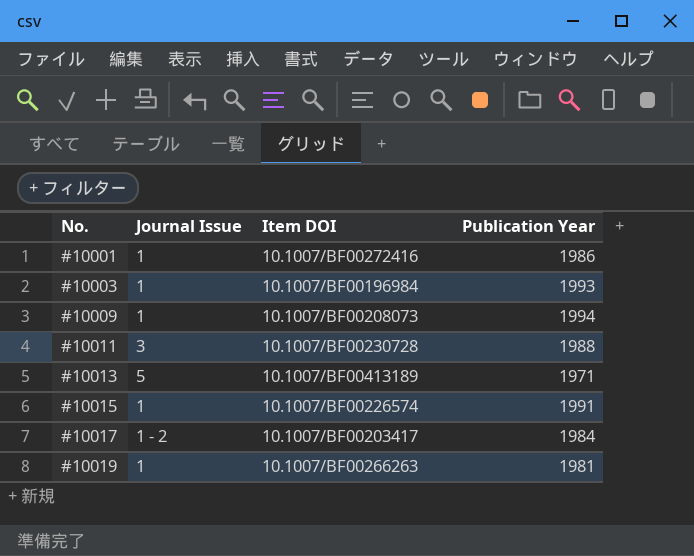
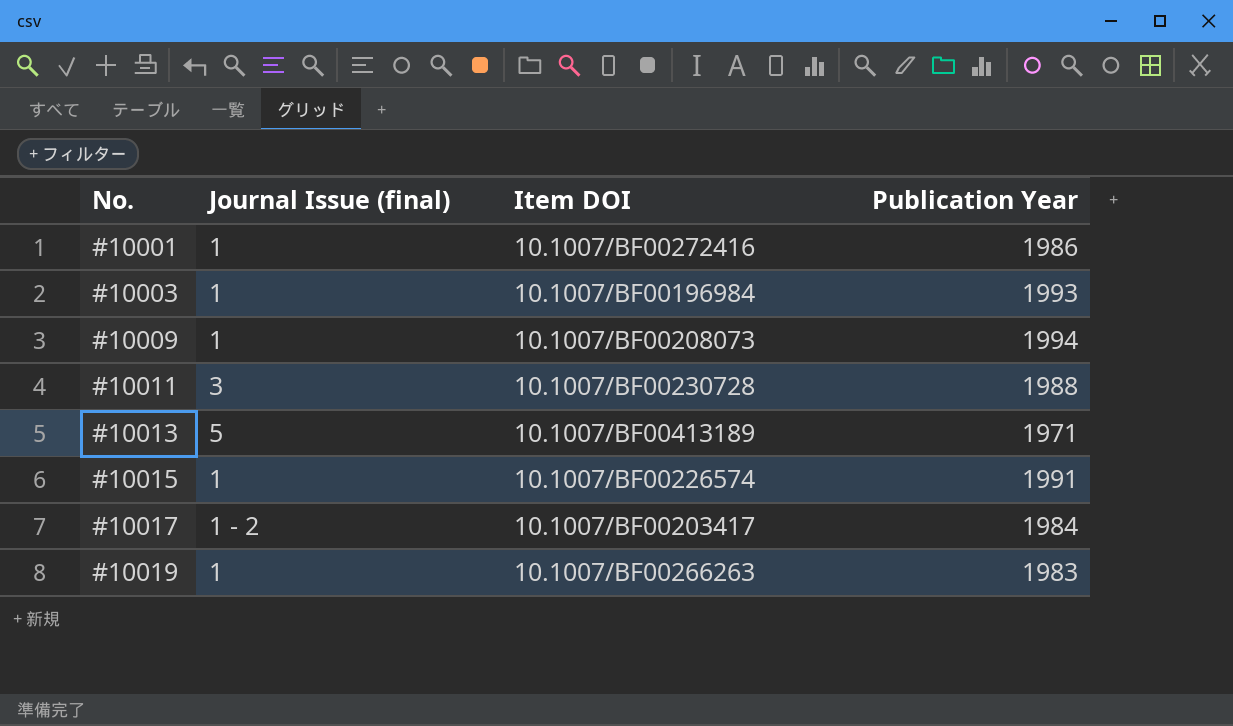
column name: Journal Issue -> Journal Issue (final)
#10019 | Publication Year: 1981 -> 1983

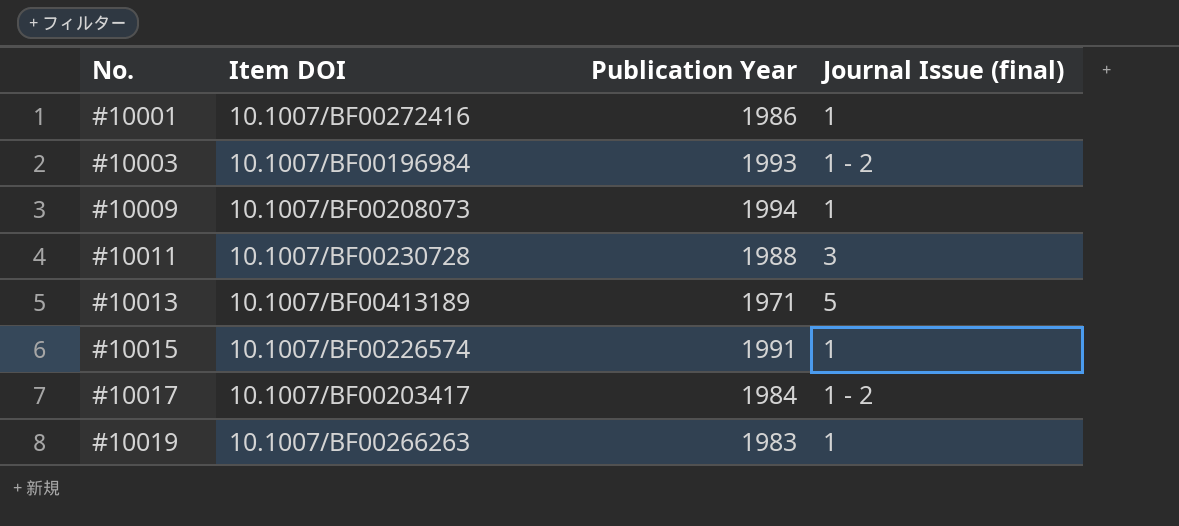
column Journal Issue (final) | position: 2 -> 4
#10003 | Journal Issue (final): 1 -> 1 - 2

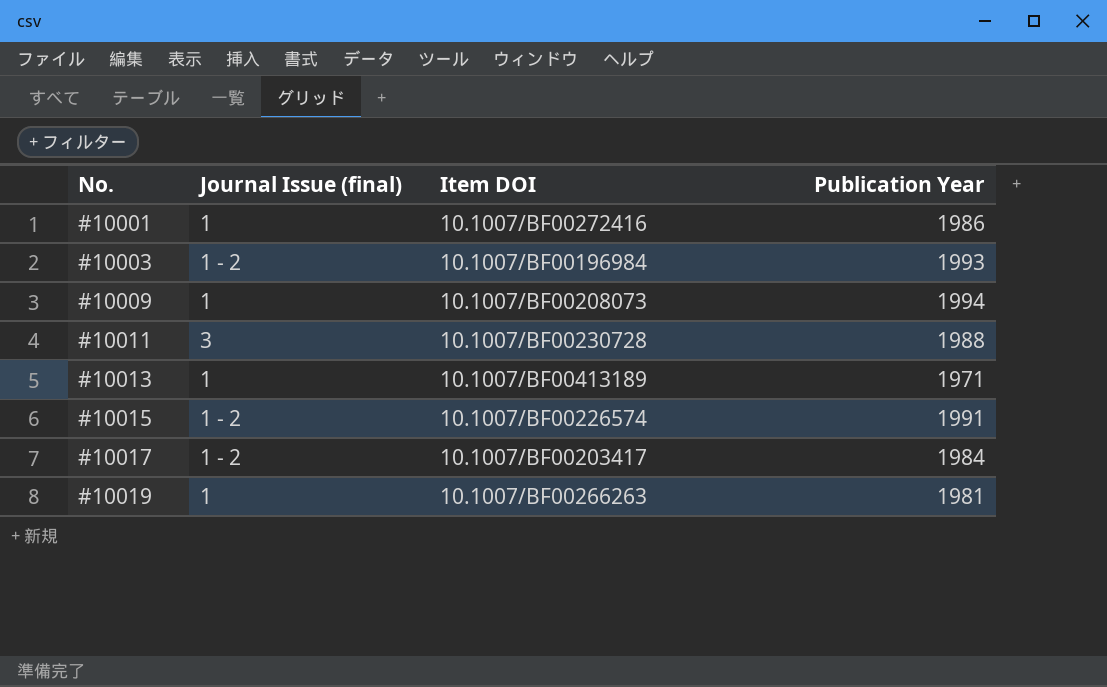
column Journal Issue (final) | position: 4 -> 2
#10013 | Journal Issue (final): 5 -> 1
#10015 | Journal Issue (final): 1 -> 1 - 2
#10019 | Publication Year: 1983 -> 1981

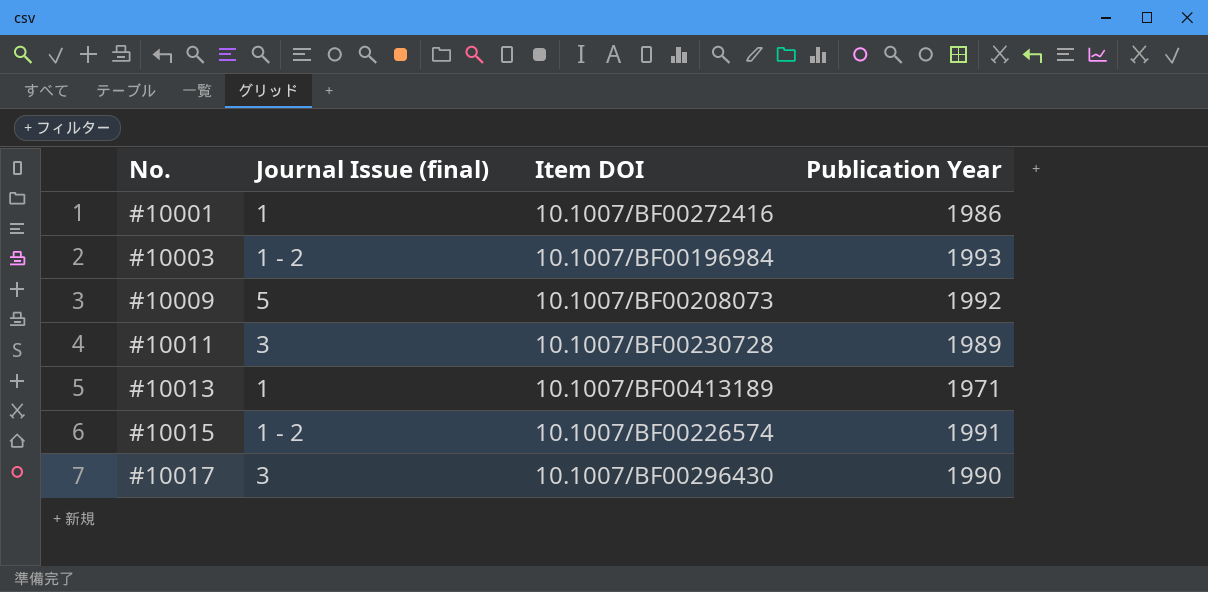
row #10019: 1 | 10.1007/BF00266263 | 1981 -> none
#10009 | Journal Issue (final): 1 -> 5
#10009 | Publication Year: 1994 -> 1992
#10011 | Publication Year: 1988 -> 1989
#10017 | Journal Issue (final): 1 - 2 -> 3
#10017 | Item DOI: 10.1007/BF00203417 -> 10.1007/BF00296430
#10017 | Publication Year: 1984 -> 1990

